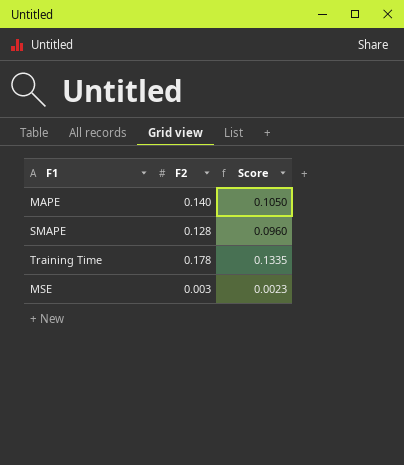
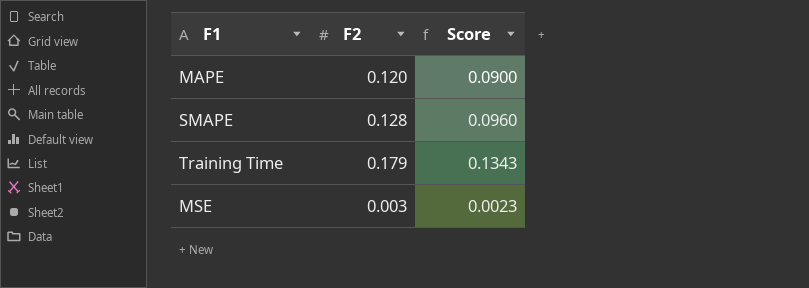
MAPE | F2: 0.140 -> 0.120
MAPE | Score: 0.1050 -> 0.0900
Training Time | F2: 0.178 -> 0.179
Training Time | Score: 0.1335 -> 0.1343

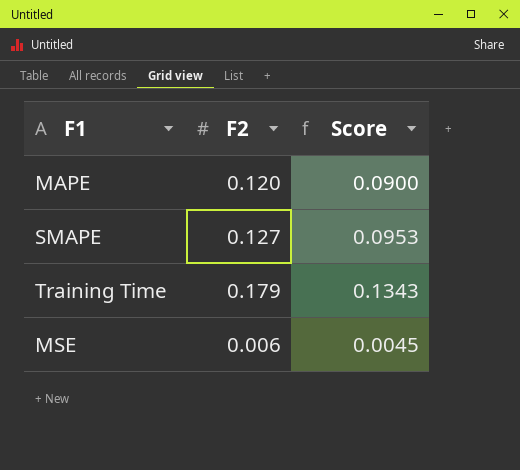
SMAPE | F2: 0.128 -> 0.127
SMAPE | Score: 0.0960 -> 0.0953
MSE | F2: 0.003 -> 0.006
MSE | Score: 0.0023 -> 0.0045

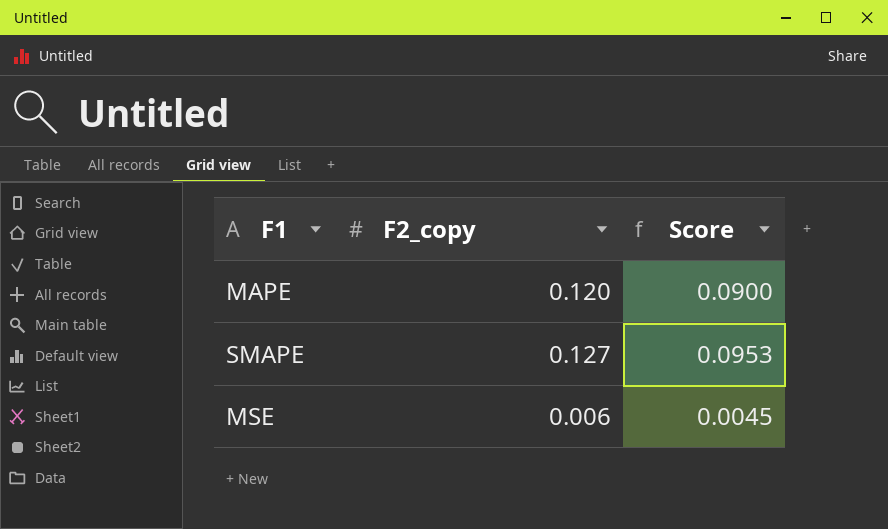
column name: F2 -> F2_copy
row Training Time: 0.179 | 0.1343 -> none

